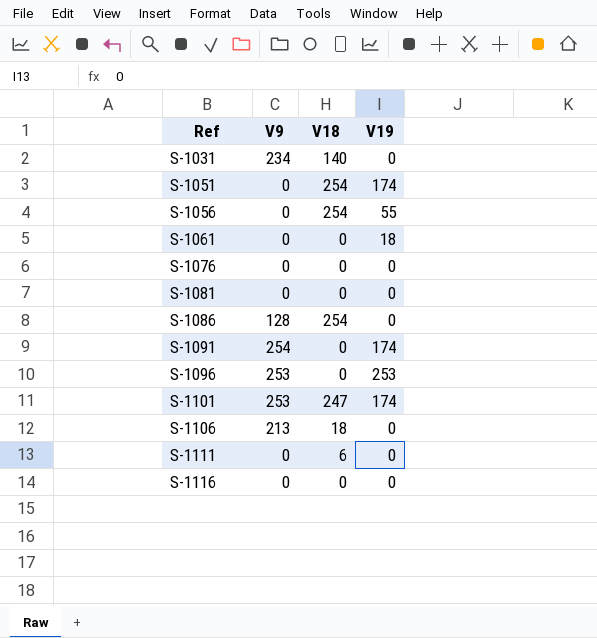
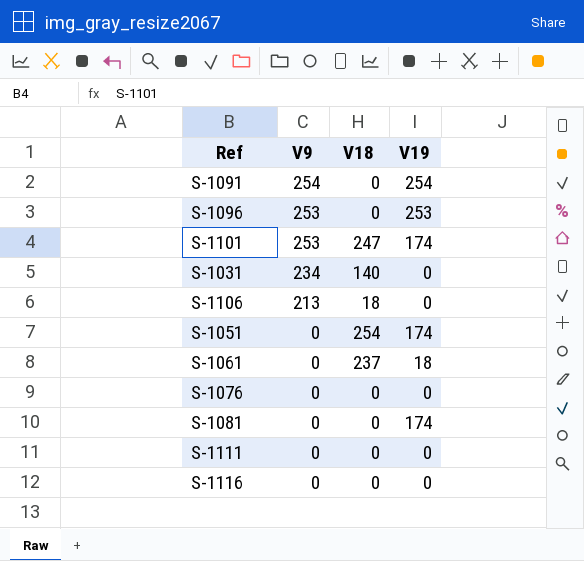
row order: Ref ascending -> V9 descending
row S-1056: 0 | 254 | 55 -> none
row S-1086: 128 | 254 | 0 -> none
S-1091 | V19: 174 -> 254
S-1061 | V18: 0 -> 237
S-1081 | V19: 0 -> 174
S-1111 | V18: 6 -> 0

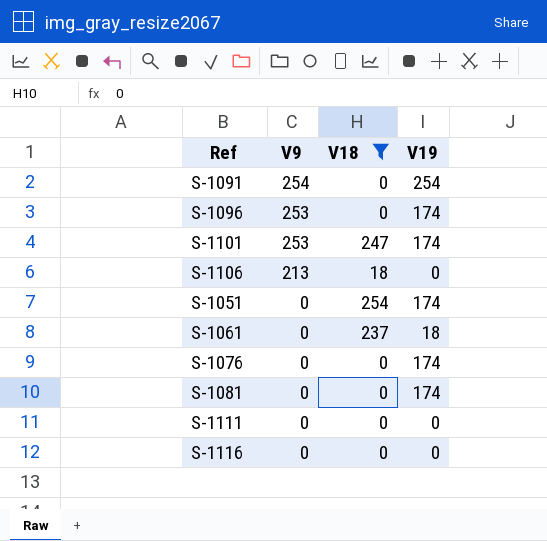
filter: none -> V18 != 140
S-1096 | V19: 253 -> 174
S-1076 | V19: 0 -> 174

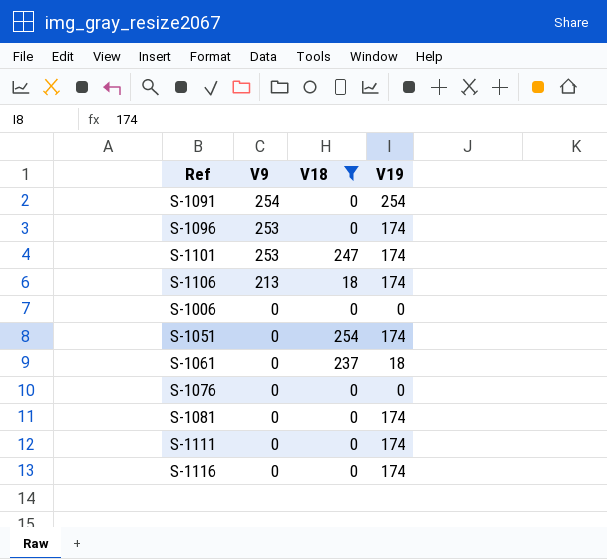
S-1106 | V19: 0 -> 174
row S-1006: none -> 0 | 0 | 0
S-1076 | V19: 174 -> 0
S-1111 | V19: 0 -> 174
S-1116 | V19: 0 -> 174

